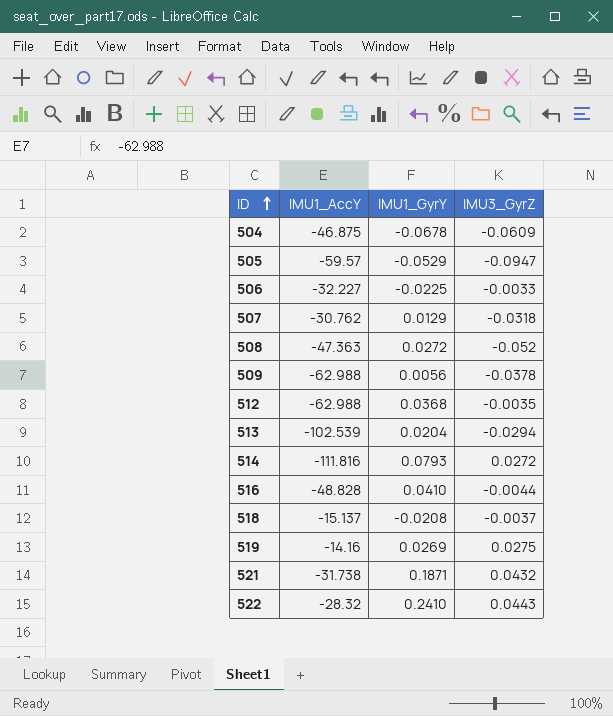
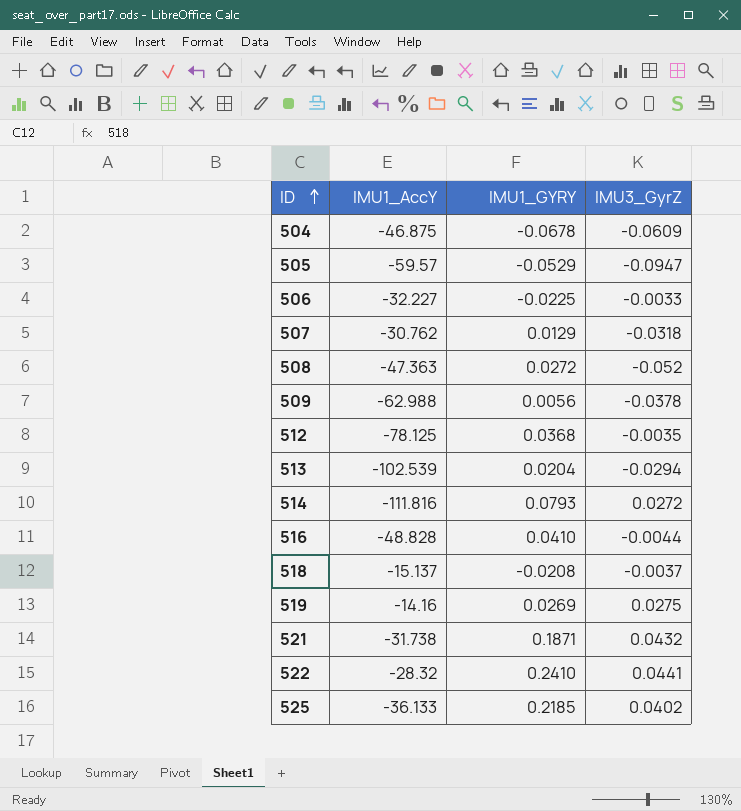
column name: IMU1_GyrY -> IMU1_GYRY
512 | IMU1_AccY: -62.988 -> -78.125
522 | IMU3_GyrZ: 0.0443 -> 0.0441
row 525: none -> -36.133 | 0.2185 | 0.0402

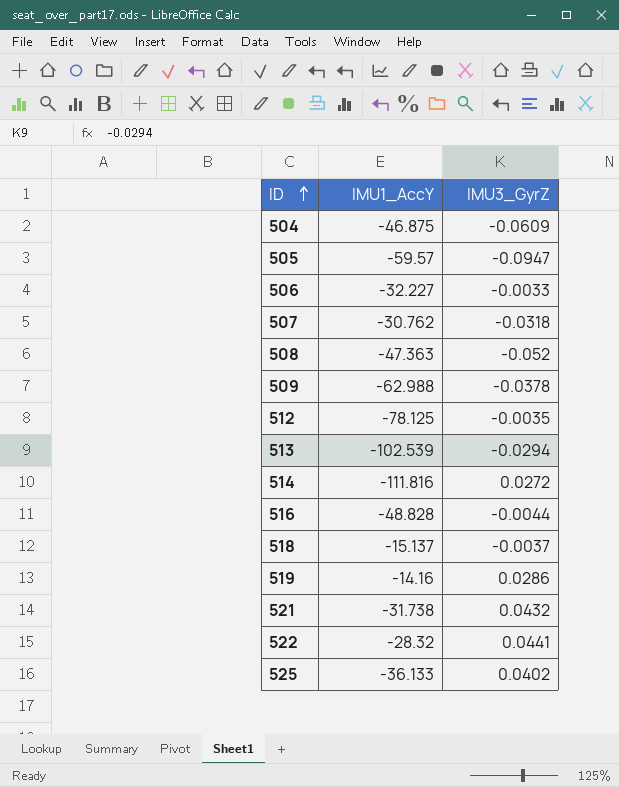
column IMU1_GYRY | position: 3 -> none
519 | IMU3_GyrZ: 0.0275 -> 0.0286

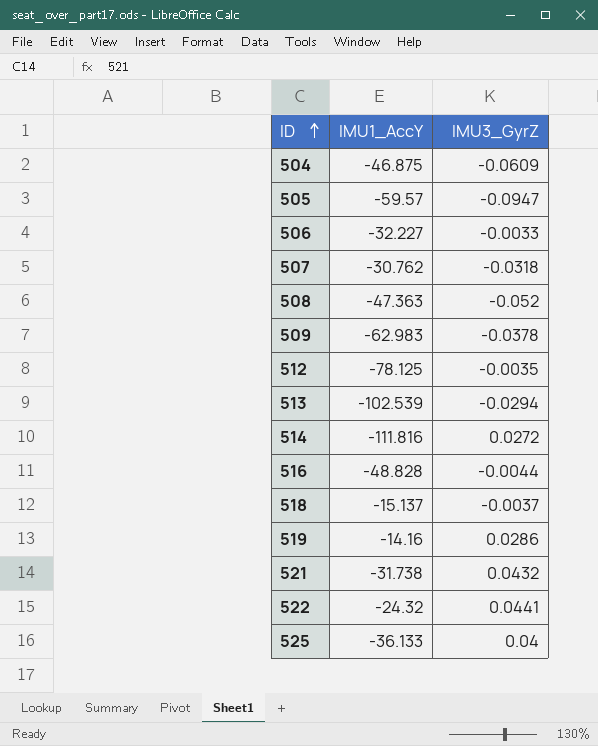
509 | IMU1_AccY: -62.988 -> -62.983
522 | IMU1_AccY: -28.32 -> -24.32
525 | IMU3_GyrZ: 0.0402 -> 0.04

